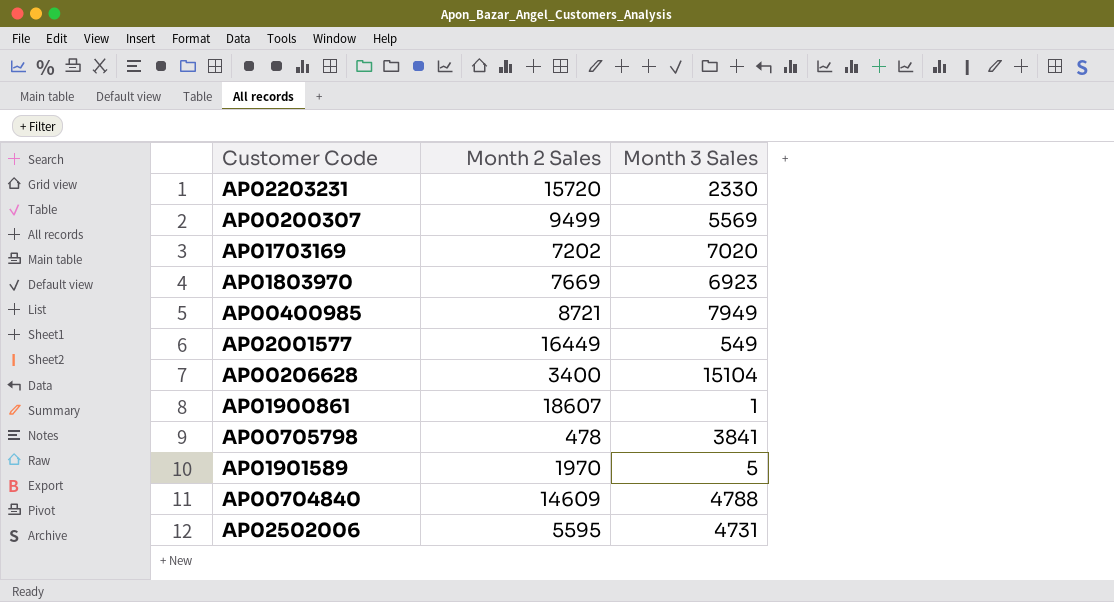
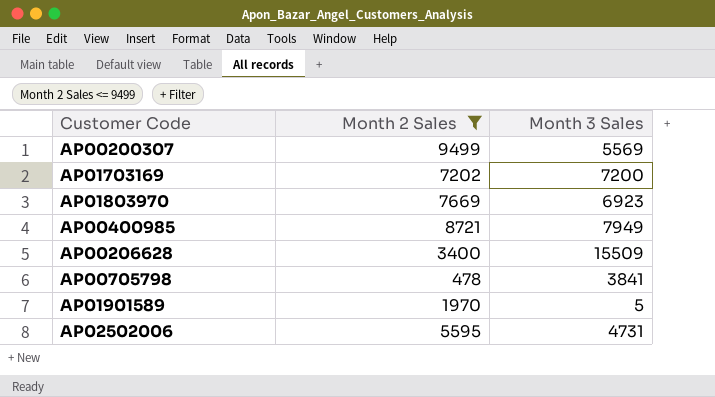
filter: none -> Month 2 Sales <= 9499
AP01703169 | Month 3 Sales: 7020 -> 7200
AP00206628 | Month 3 Sales: 15104 -> 15509

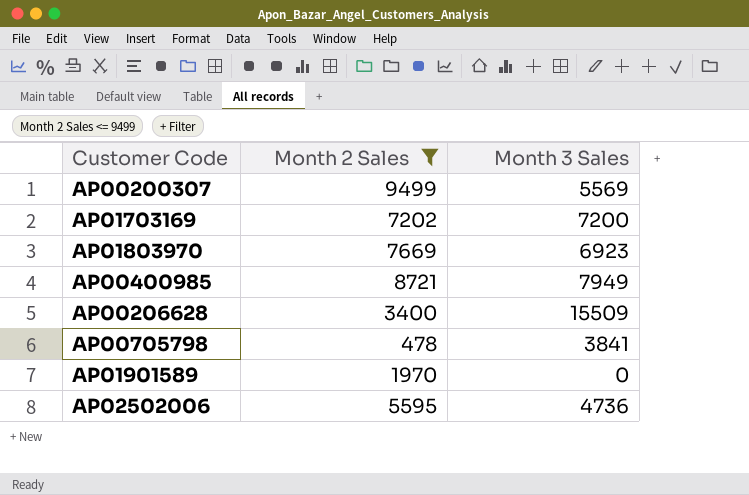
AP01901589 | Month 3 Sales: 5 -> 0
AP02502006 | Month 3 Sales: 4731 -> 4736

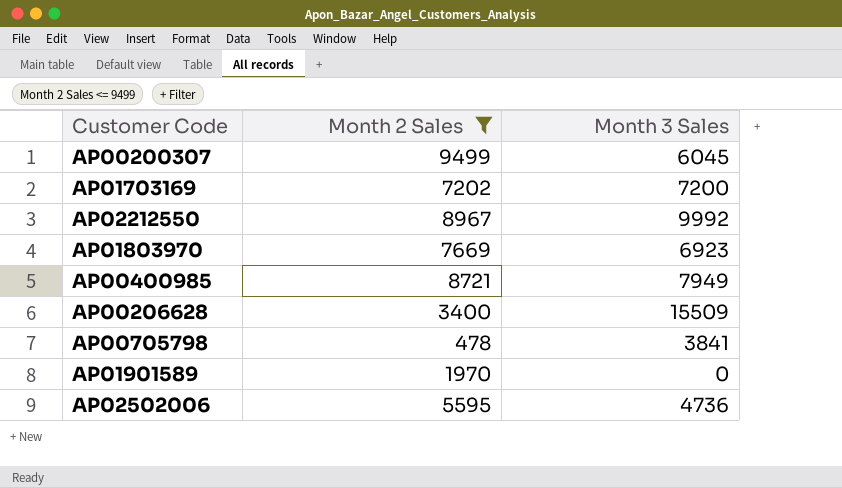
AP00200307 | Month 3 Sales: 5569 -> 6045
row AP02212550: none -> 8967 | 9992

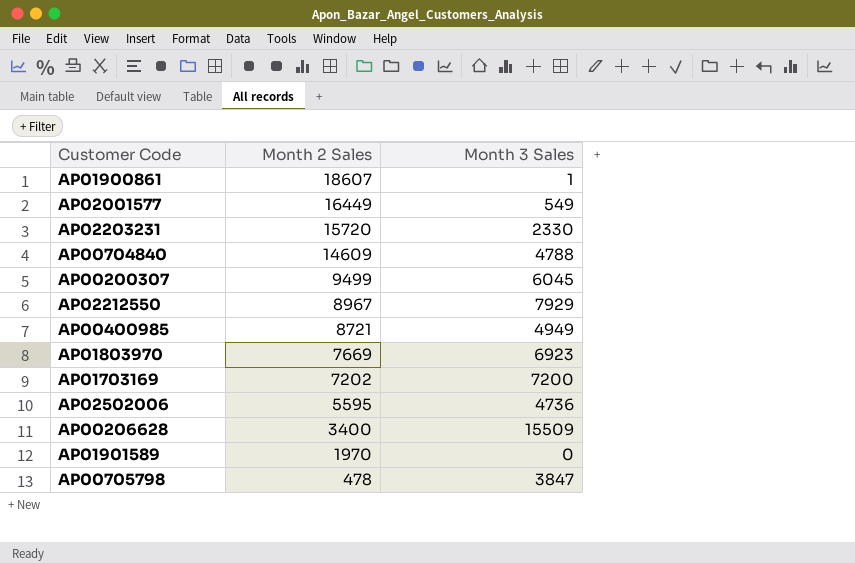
filter: Month 2 Sales <= 9499 -> none
row order: none -> Month 2 Sales descending
AP02212550 | Month 3 Sales: 9992 -> 7929
AP00400985 | Month 3 Sales: 7949 -> 4949
AP00705798 | Month 3 Sales: 3841 -> 3847

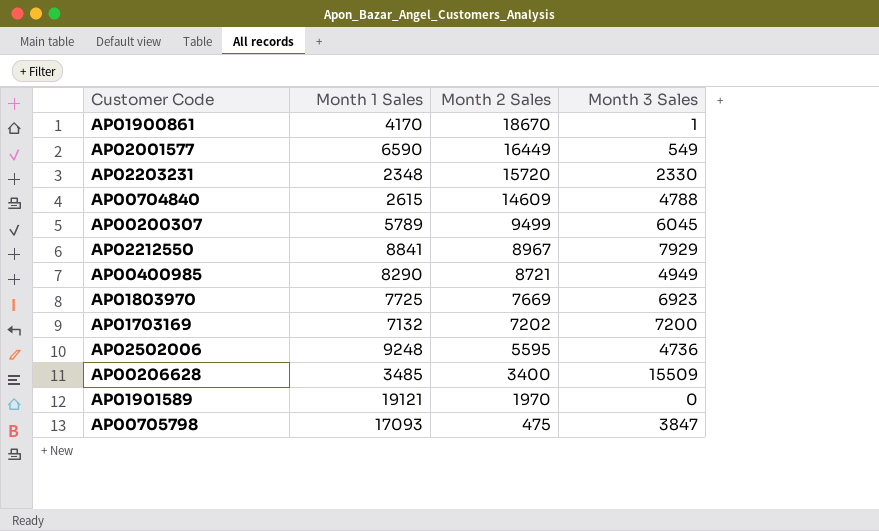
column Month 1 Sales | position: none -> 2
AP01900861 | Month 2 Sales: 18607 -> 18670
AP00705798 | Month 2 Sales: 478 -> 475

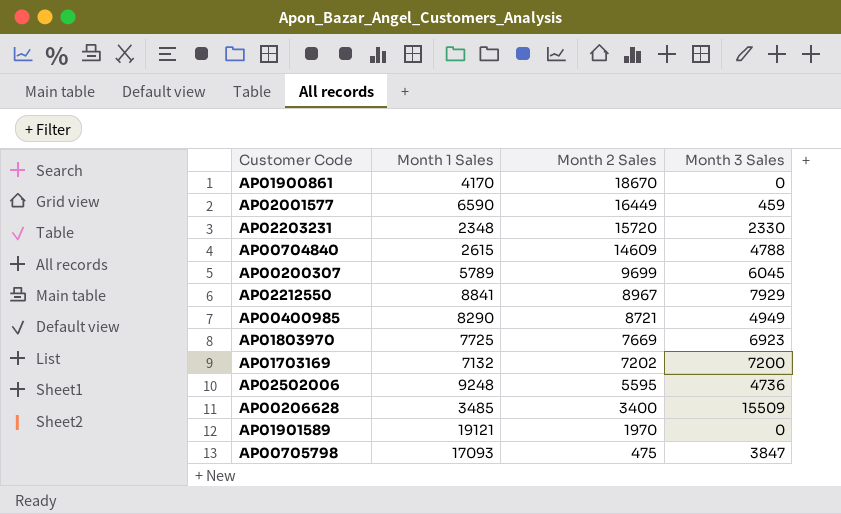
AP01900861 | Month 3 Sales: 1 -> 0
AP02001577 | Month 3 Sales: 549 -> 459
AP00200307 | Month 2 Sales: 9499 -> 9699

